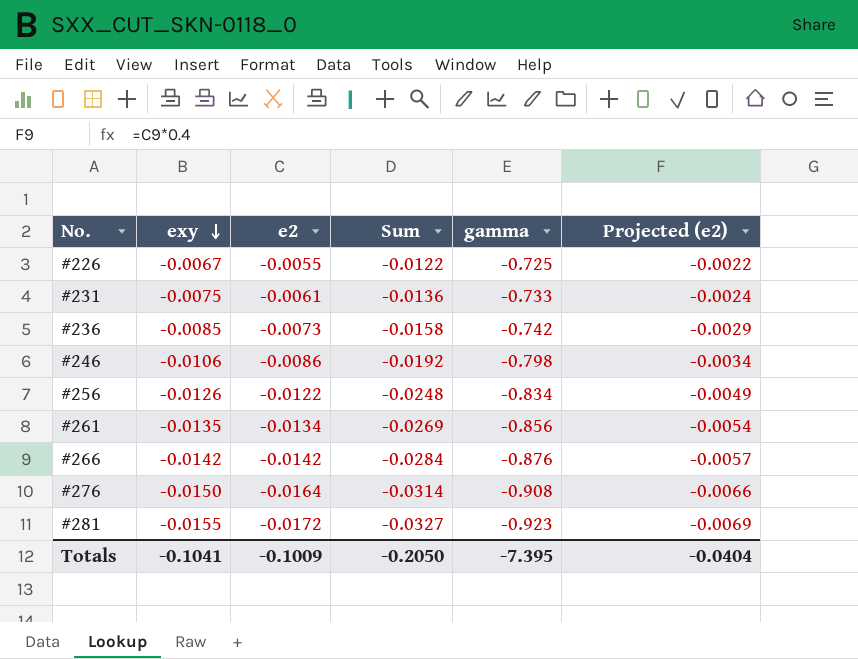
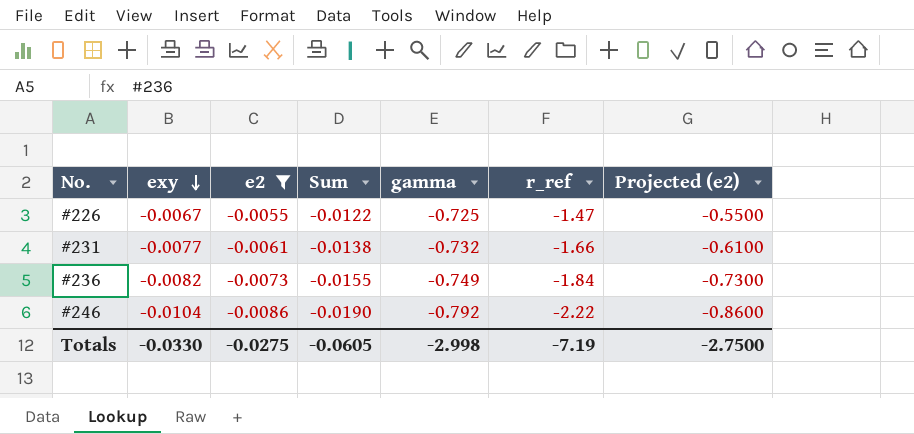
filter: none -> e2 >= -0.0086
column r_ref | position: none -> 6
column Projected (e2) | formula: [e2] * 0.4 -> [e2] * 100
#231 | exy: -0.0075 -> -0.0077
#231 | Sum: -0.0136 -> -0.0138
#231 | gamma: -0.733 -> -0.732
#236 | exy: -0.0085 -> -0.0082
#236 | Sum: -0.0158 -> -0.0155
#236 | gamma: -0.742 -> -0.749
#246 | exy: -0.0106 -> -0.0104
#246 | Sum: -0.0192 -> -0.0190
#246 | gamma: -0.798 -> -0.792
Totals | exy: -0.1041 -> -0.0330
Totals | e2: -0.1009 -> -0.0275
Totals | Sum: -0.2050 -> -0.0605
Totals | gamma: -7.395 -> -2.998
Totals | Projected (e2): -0.0404 -> -2.7500

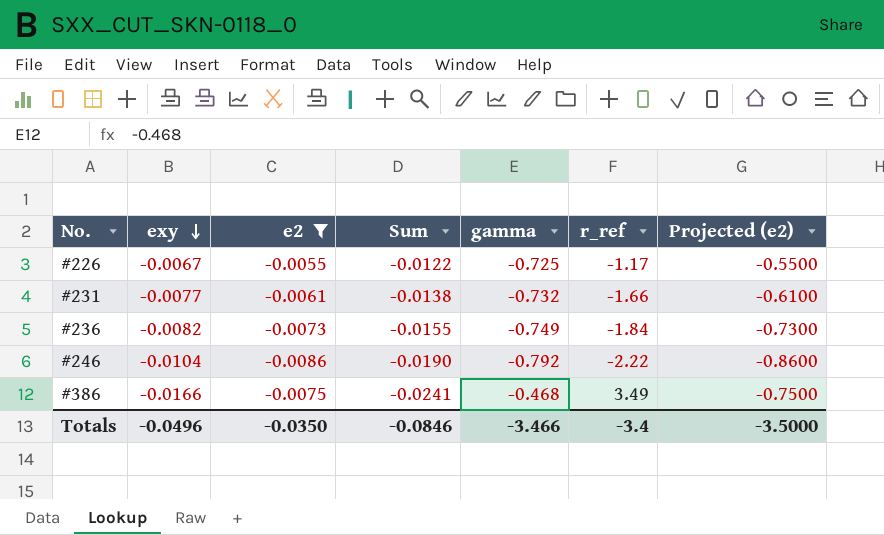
#226 | r_ref: -1.47 -> -1.17
row #386: none -> -0.0166 | -0.0075 | -0.0241 | -0.468 | 3.49 | -0.7500
Totals | exy: -0.0330 -> -0.0496
Totals | e2: -0.0275 -> -0.0350
Totals | Sum: -0.0605 -> -0.0846
Totals | gamma: -2.998 -> -3.466
Totals | r_ref: -7.19 -> -3.4
Totals | Projected (e2): -2.7500 -> -3.5000

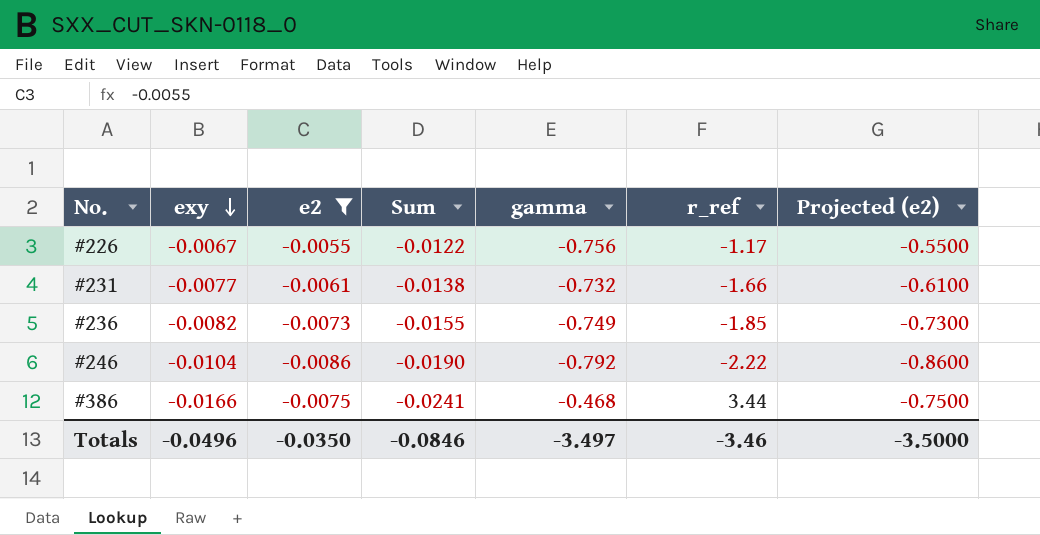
#226 | gamma: -0.725 -> -0.756
#236 | r_ref: -1.84 -> -1.85
#386 | r_ref: 3.49 -> 3.44
Totals | gamma: -3.466 -> -3.497
Totals | r_ref: -3.4 -> -3.46

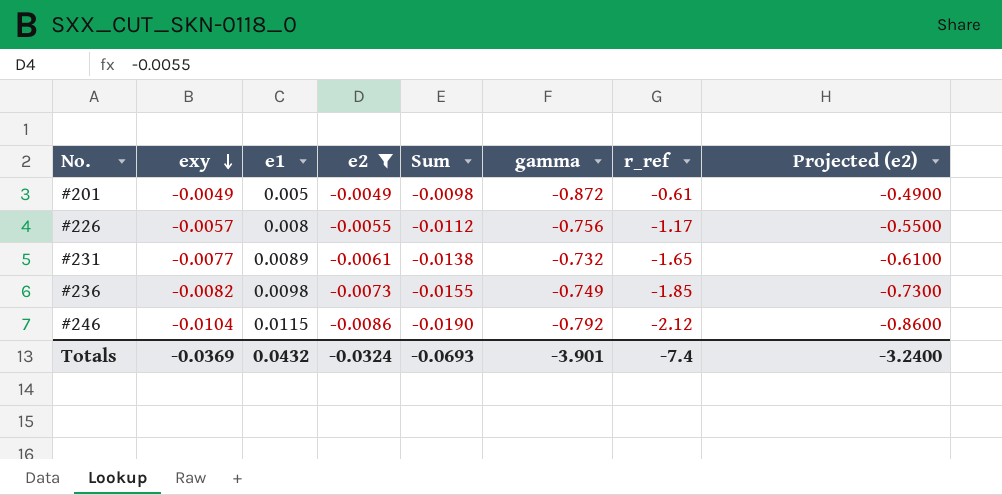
column e1 | position: none -> 3
row #386: -0.0166 | -0.0075 | -0.0241 | -0.468 | 3.44 | -0.7500 -> none
row #201: none -> -0.0049 | 0.005 | -0.0049 | -0.0098 | -0.872 | -0.61 | -0.4900
#226 | exy: -0.0067 -> -0.0057
#226 | Sum: -0.0122 -> -0.0112
#231 | r_ref: -1.66 -> -1.65
#246 | r_ref: -2.22 -> -2.12
Totals | exy: -0.0496 -> -0.0369
Totals | e2: -0.0350 -> -0.0324
Totals | Sum: -0.0846 -> -0.0693
Totals | gamma: -3.497 -> -3.901
Totals | r_ref: -3.46 -> -7.4
Totals | Projected (e2): -3.5000 -> -3.2400

